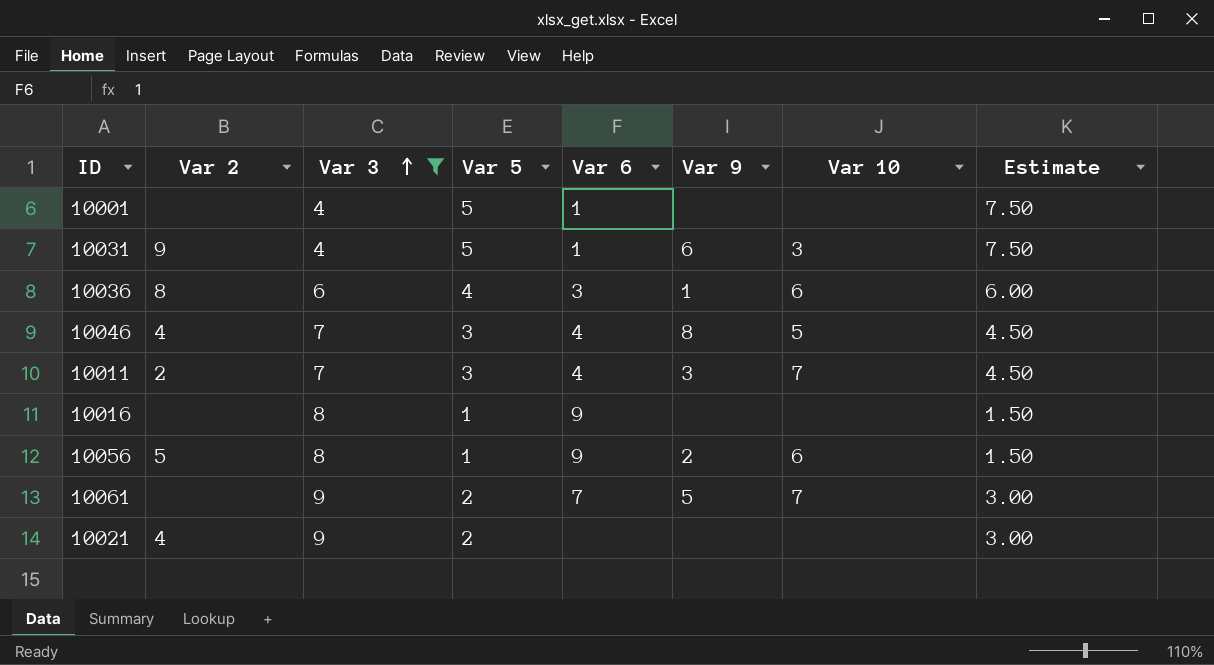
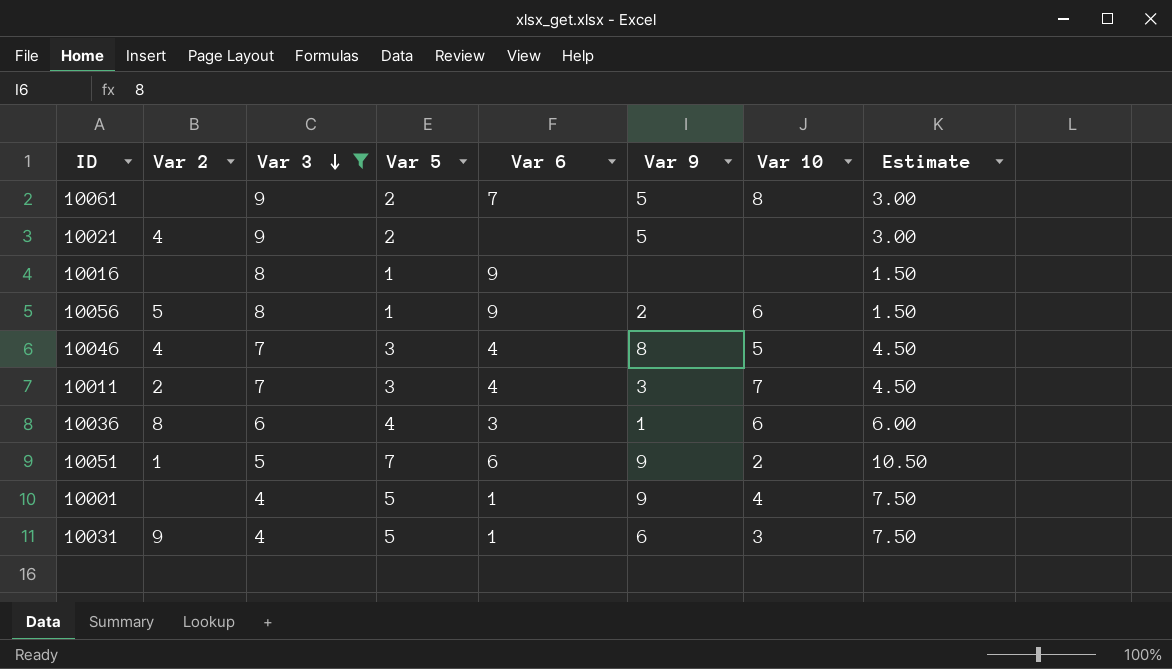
row order: Var 3 ascending -> Var 3 descending
10061 | Var 10: 7 -> 8
10021 | Var 9: none -> 5
row 10051: none -> 1 | 5 | 7 | 6 | 9 | 2 | 10.50
10001 | Var 9: none -> 9
10001 | Var 10: none -> 4

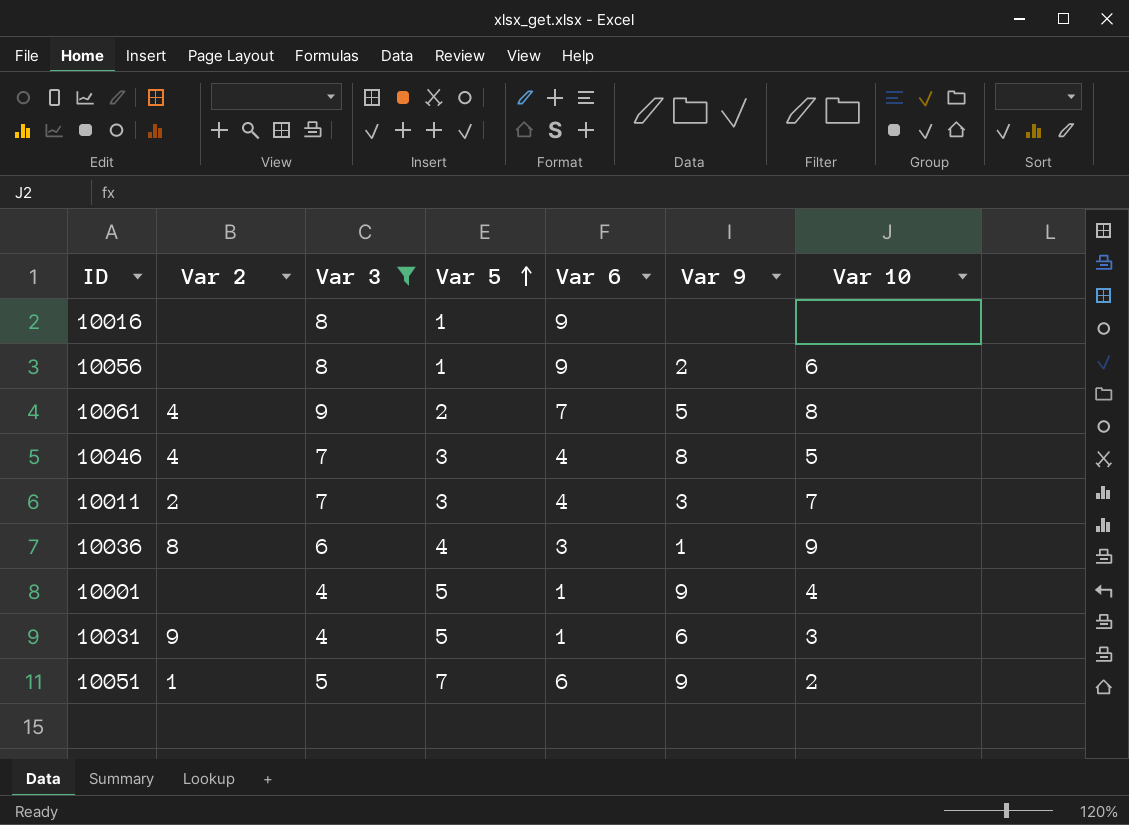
row order: Var 3 descending -> Var 5 ascending
column Estimate | formula: [Var 5] * 1.5 -> none
row 10021: 4 | 9 | 2 | none | 5 | none | 3.00 -> none
10056 | Var 2: 5 -> none
10061 | Var 2: none -> 4
10036 | Var 10: 6 -> 9

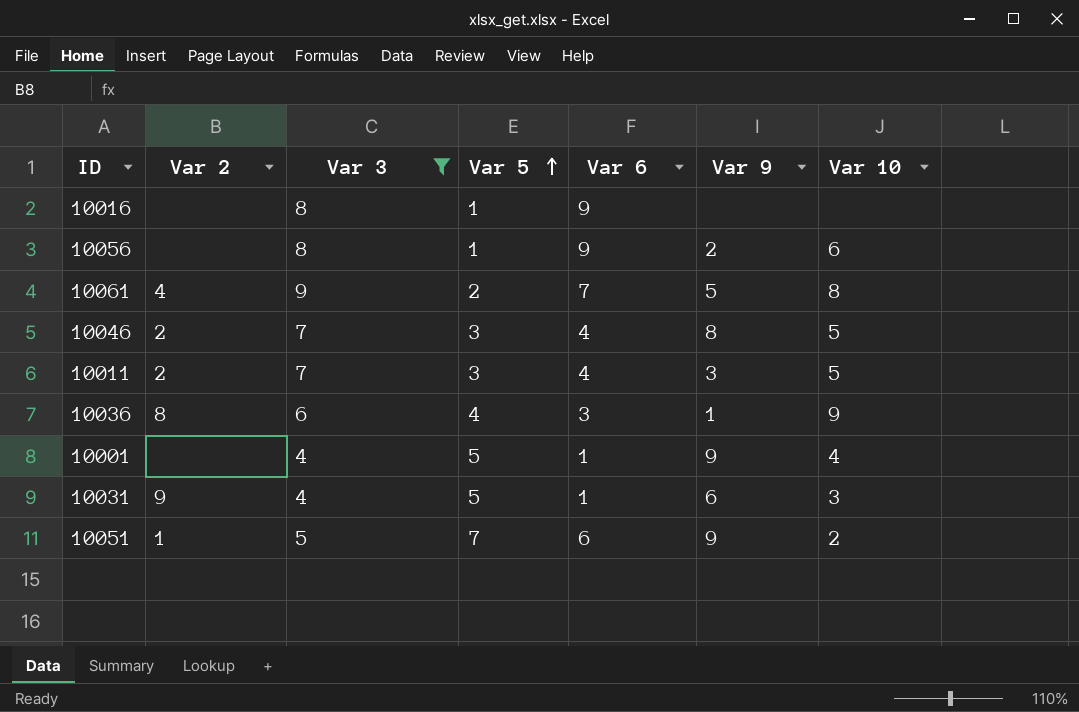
10046 | Var 2: 4 -> 2
10011 | Var 10: 7 -> 5

